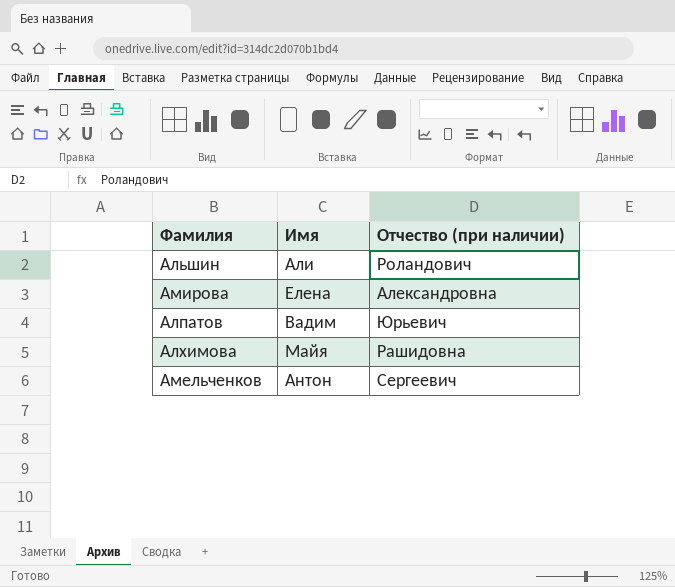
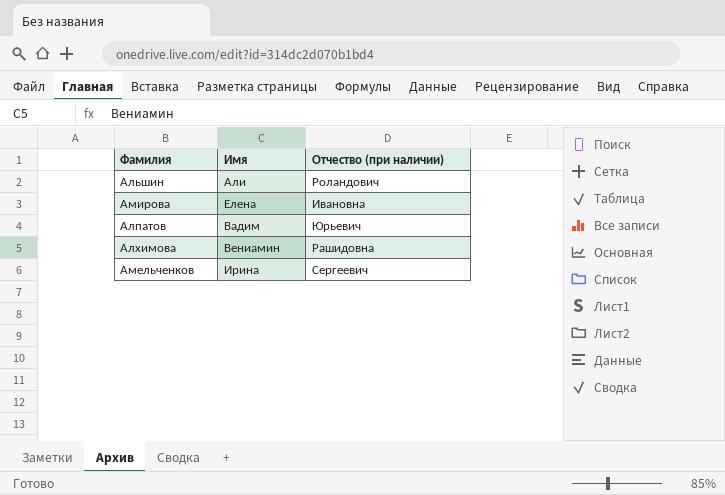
Амирова | Отчество (при наличии): Александровна -> Ивановна
Алхимова | Имя: Майя -> Вениамин
Амельченков | Имя: Антон -> Ирина

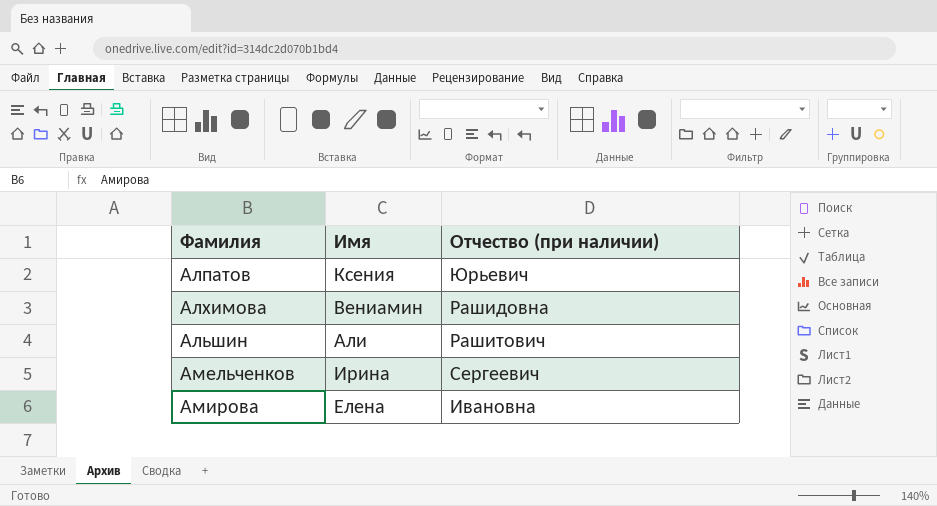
row order: none -> Фамилия ascending
Алпатов | Имя: Вадим -> Ксения
Альшин | Отчество (при наличии): Роландович -> Рашитович

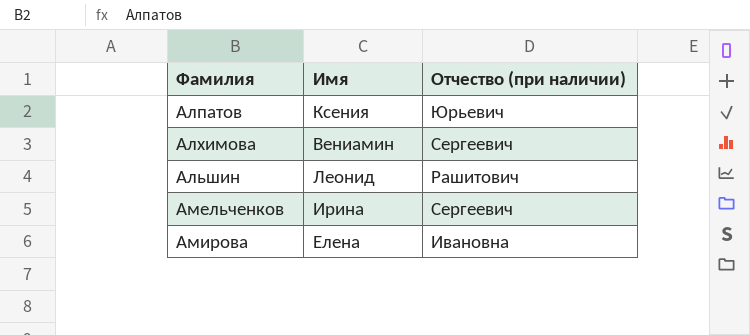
Алхимова | Отчество (при наличии): Рашидовна -> Сергеевич
Альшин | Имя: Али -> Леонид

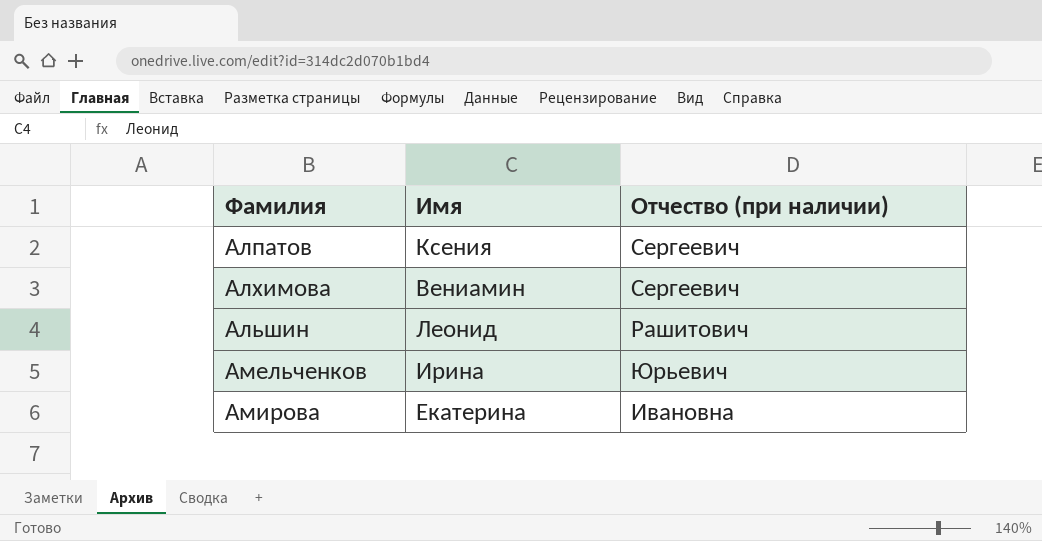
Алпатов | Отчество (при наличии): Юрьевич -> Сергеевич
Амельченков | Отчество (при наличии): Сергеевич -> Юрьевич
Амирова | Имя: Елена -> Екатерина

